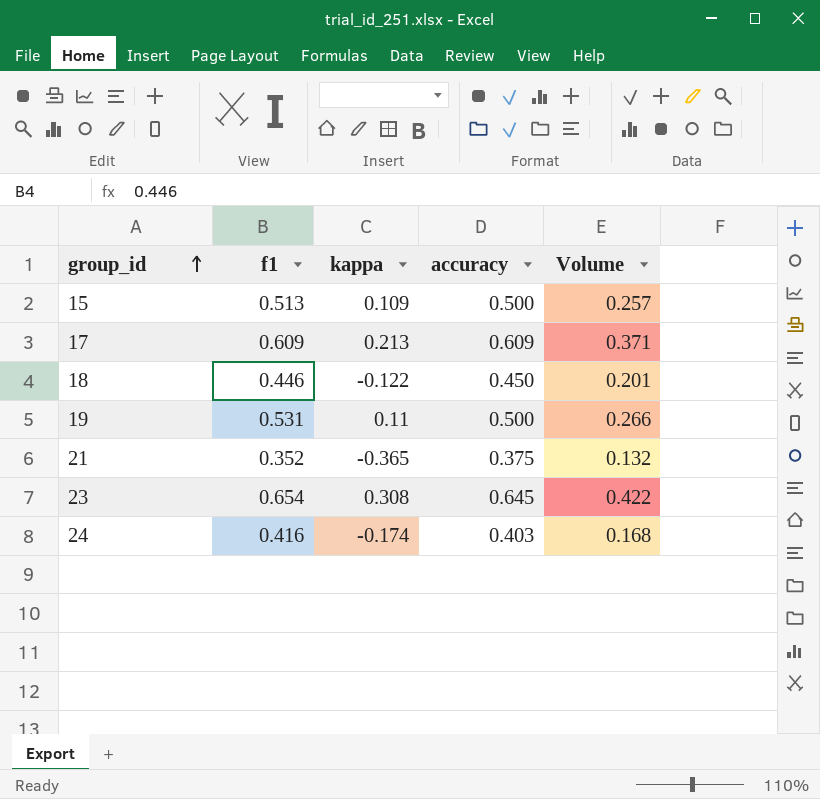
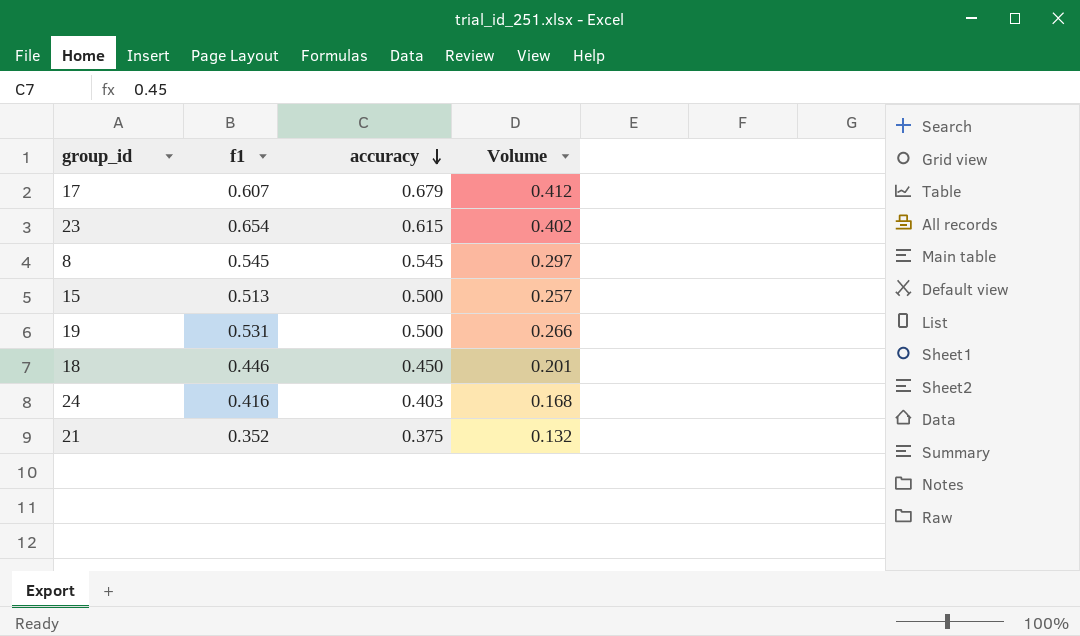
row order: group_id ascending -> accuracy descending
column kappa | position: 3 -> none
17 | f1: 0.609 -> 0.607
17 | accuracy: 0.609 -> 0.679
17 | Volume: 0.371 -> 0.412
23 | accuracy: 0.645 -> 0.615
23 | Volume: 0.422 -> 0.402
row 8: none -> 0.545 | 0.545 | 0.297

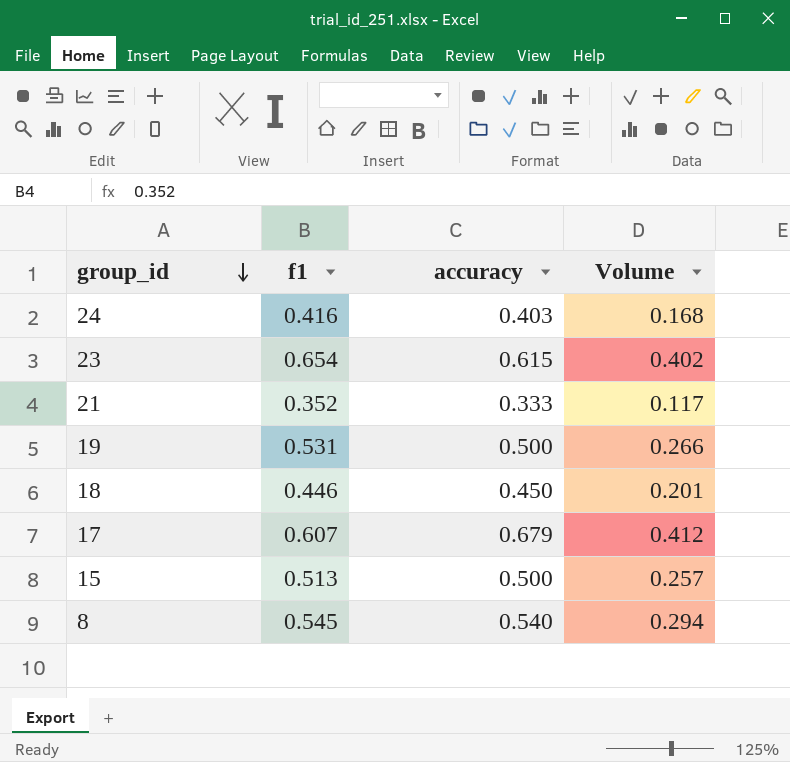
row order: accuracy descending -> group_id descending
21 | accuracy: 0.375 -> 0.333
21 | Volume: 0.132 -> 0.117
8 | accuracy: 0.545 -> 0.540
8 | Volume: 0.297 -> 0.294

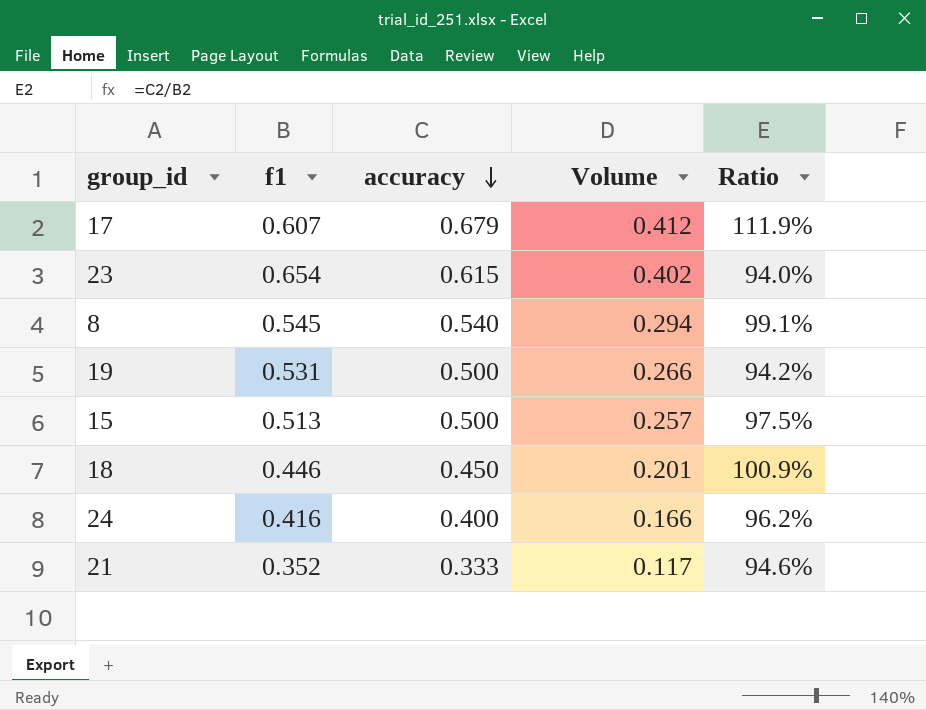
row order: group_id descending -> accuracy descending
column Ratio | formula: none -> [accuracy] / [f1]
24 | accuracy: 0.403 -> 0.400
24 | Volume: 0.168 -> 0.166

